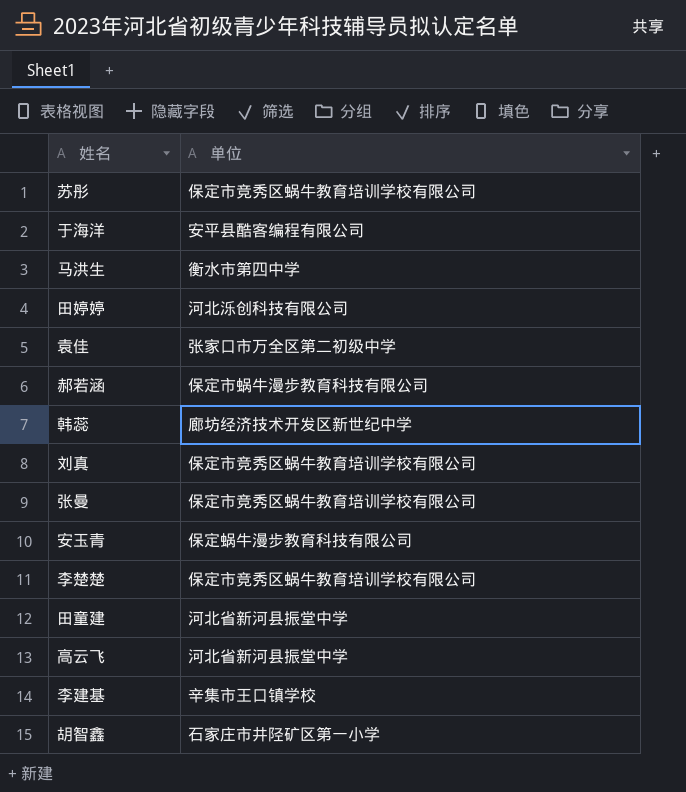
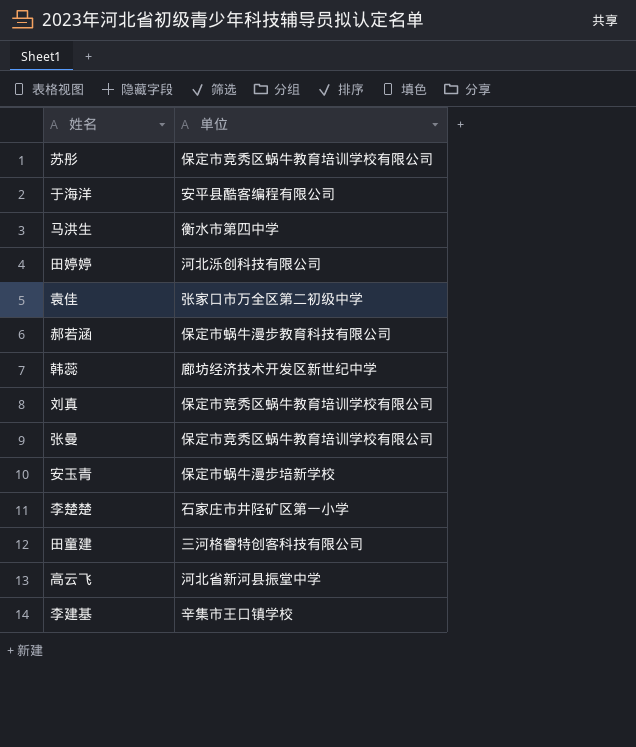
row 胡智鑫: 石家庄市井陉矿区第一小学 -> none
安玉青 | 单位: 保定蜗牛漫步教育科技有限公司 -> 保定市蜗牛漫步培新学校
李楚楚 | 单位: 保定市竞秀区蜗牛教育培训学校有限公司 -> 石家庄市井陉矿区第一小学
田童建 | 单位: 河北省新河县振堂中学 -> 三河格睿特创客科技有限公司

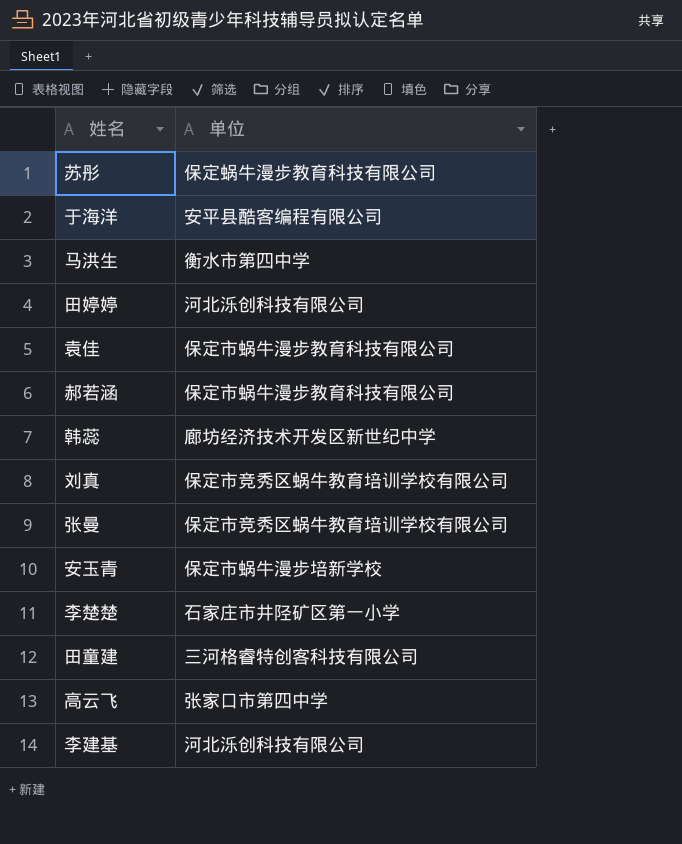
苏彤 | 单位: 保定市竞秀区蜗牛教育培训学校有限公司 -> 保定蜗牛漫步教育科技有限公司
袁佳 | 单位: 张家口市万全区第二初级中学 -> 保定市蜗牛漫步教育科技有限公司
高云飞 | 单位: 河北省新河县振堂中学 -> 张家口市第四中学
李建基 | 单位: 辛集市王口镇学校 -> 河北泺创科技有限公司

